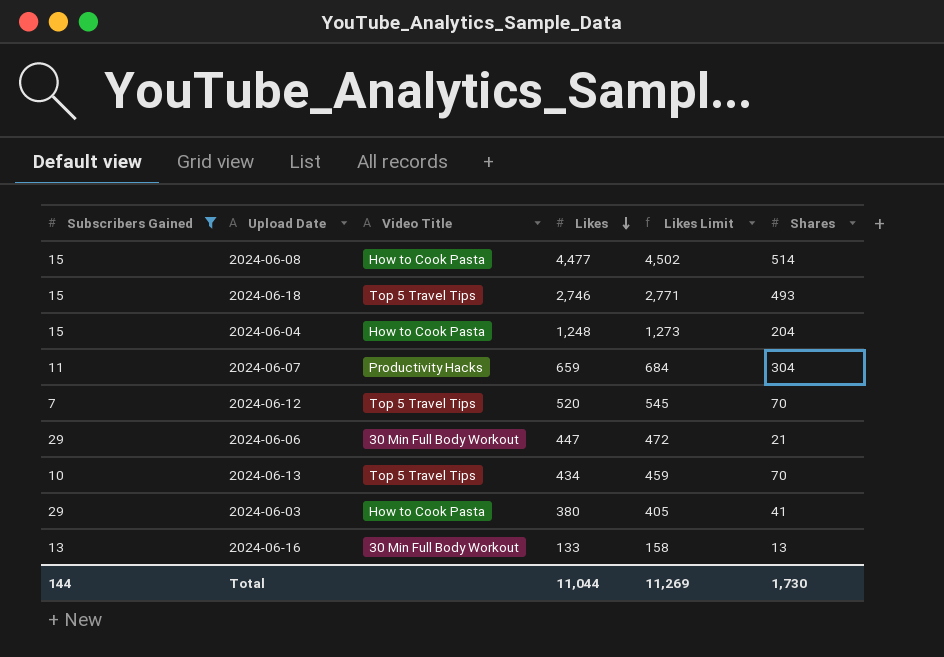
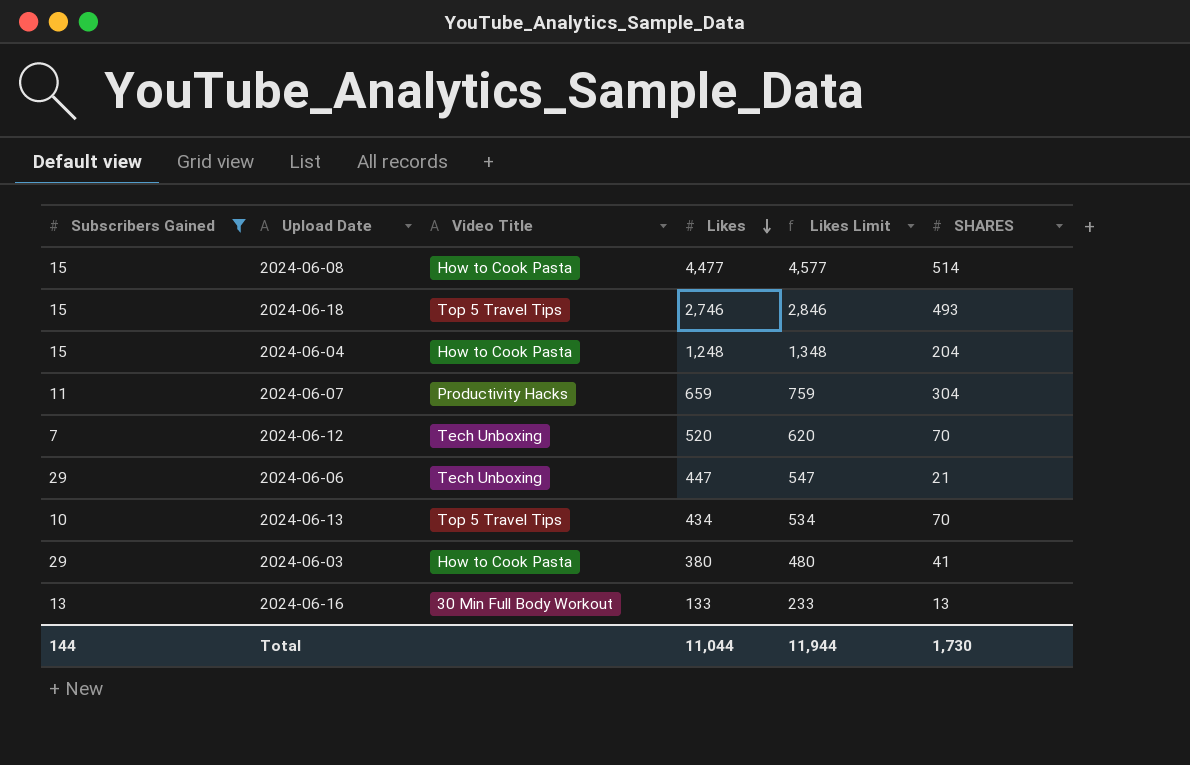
column Likes Limit | formula: [Likes] + 25 -> [Likes] + 100
column name: Shares -> SHARES
2024-06-12 | Video Title: Top 5 Travel Tips -> Tech Unboxing
2024-06-06 | Video Title: 30 Min Full Body Workout -> Tech Unboxing
Total | Likes Limit: 11,269 -> 11,944

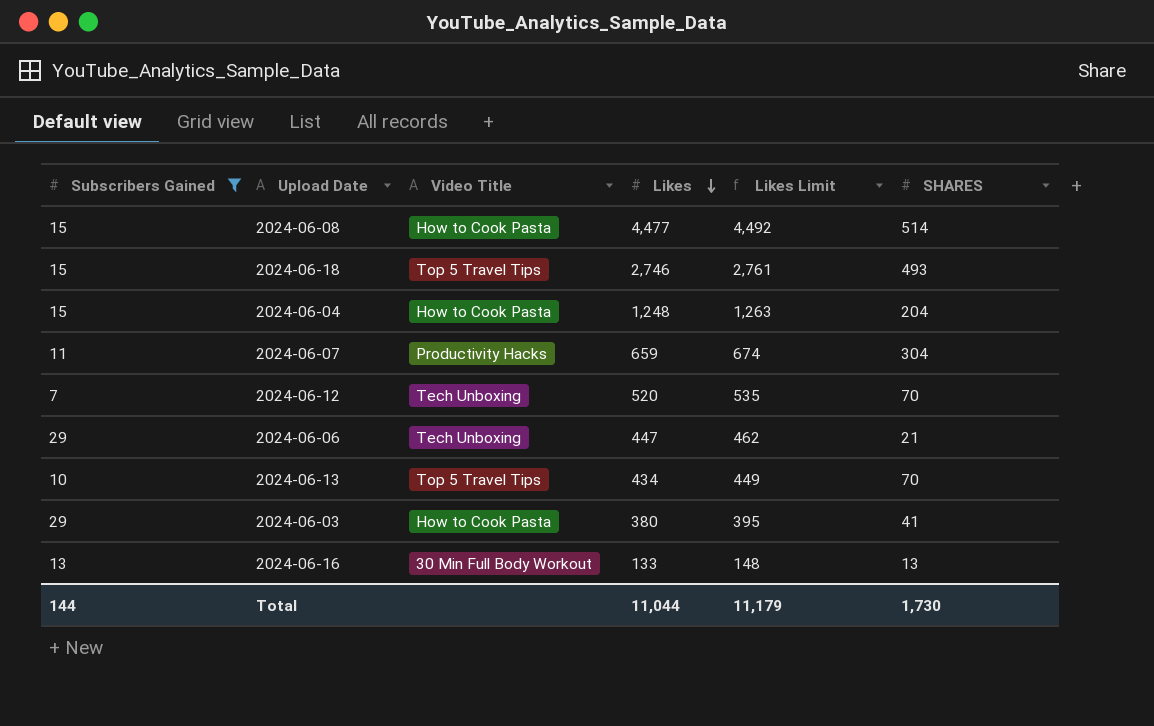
column Likes Limit | formula: [Likes] + 100 -> [Likes] + 15
Total | Likes Limit: 11,944 -> 11,179

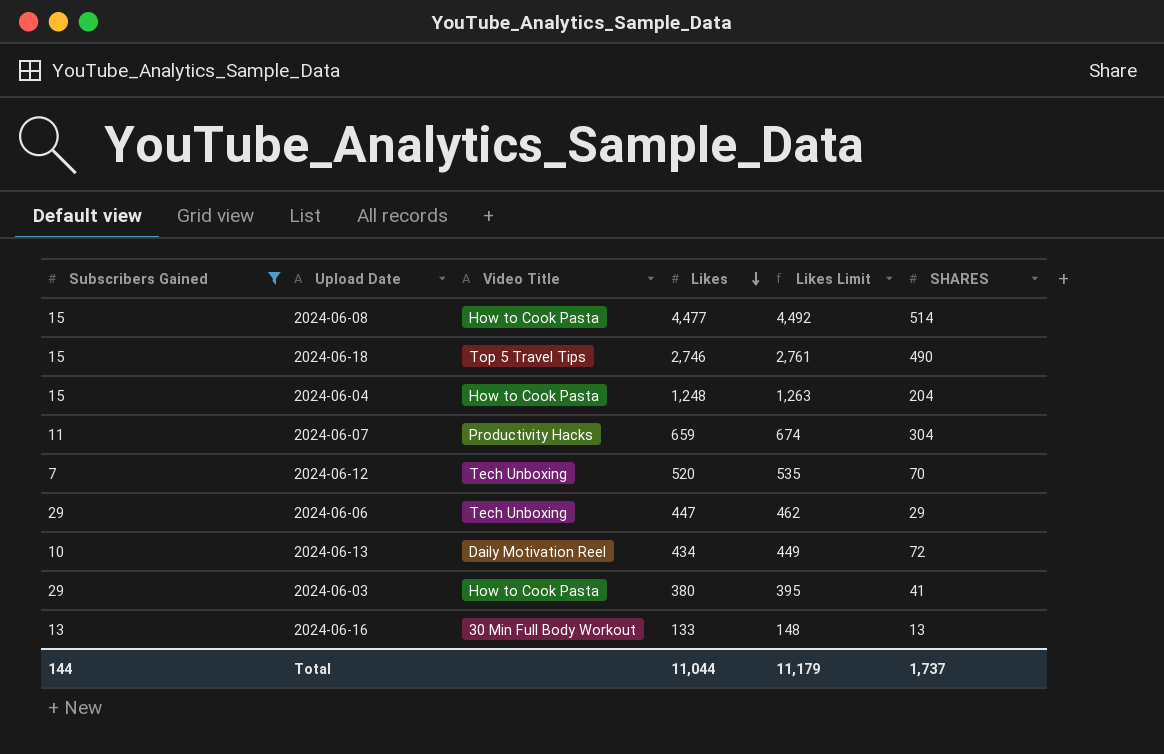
2024-06-18 | SHARES: 493 -> 490
2024-06-06 | SHARES: 21 -> 29
2024-06-13 | Video Title: Top 5 Travel Tips -> Daily Motivation Reel
2024-06-13 | SHARES: 70 -> 72
Total | SHARES: 1,730 -> 1,737

